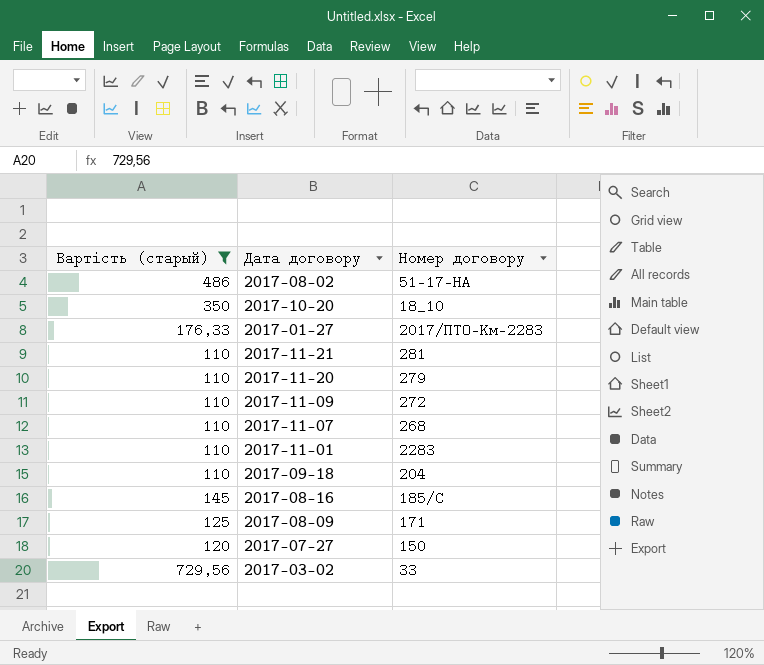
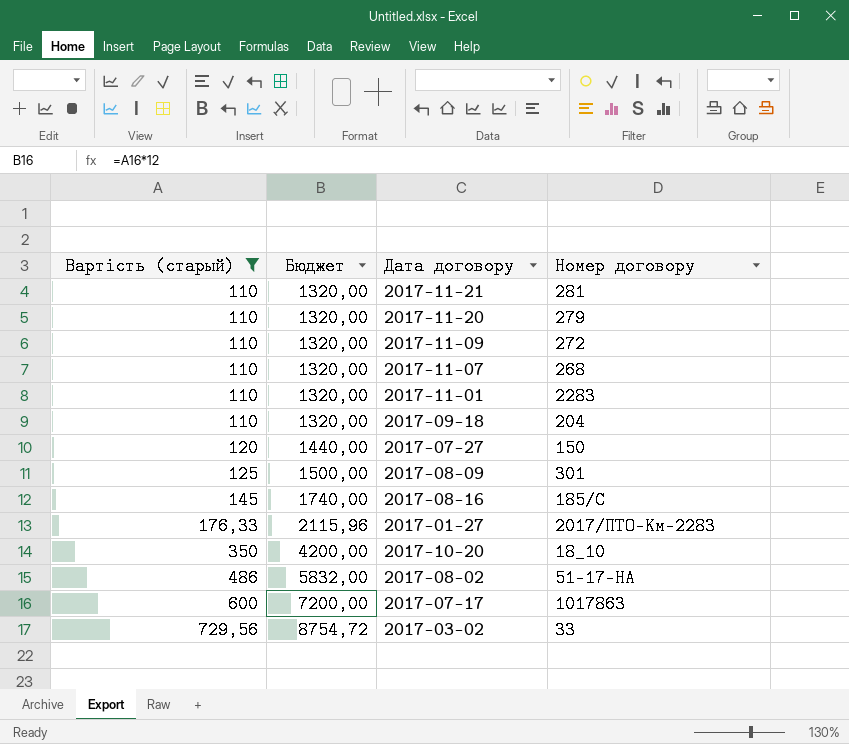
row order: none -> Вартість (старый) ascending
column Бюджет | formula: none -> [Вартість (старый)] * 12
2017-08-09 | Номер договору: 171 -> 301
row 2017-07-17: none -> 600 | 7200,00 | 1017863

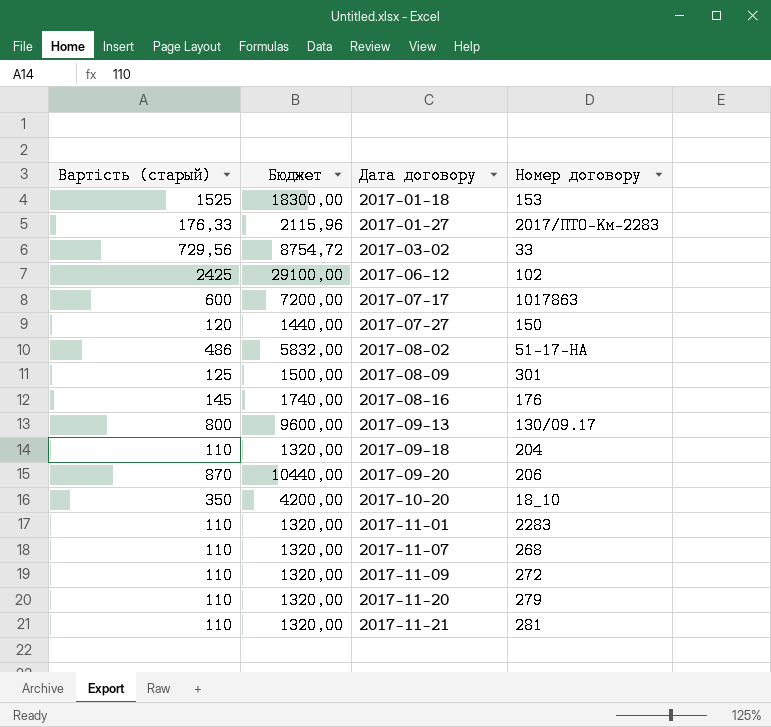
filter: Вартість (старый) <= 729,56 -> none
row order: Вартість (старый) ascending -> Дата договору ascending
2017-08-16 | Номер договору: 185/С -> 176

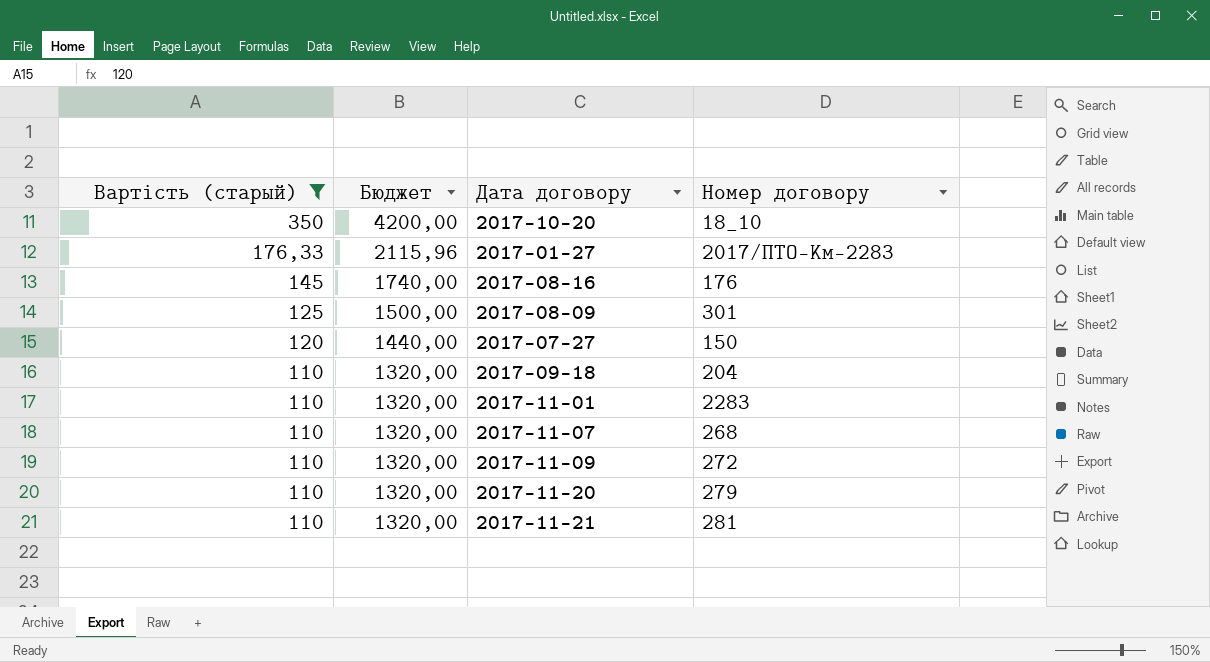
filter: none -> Вартість (старый) <= 350
row order: Дата договору ascending -> Вартість (старый) descending

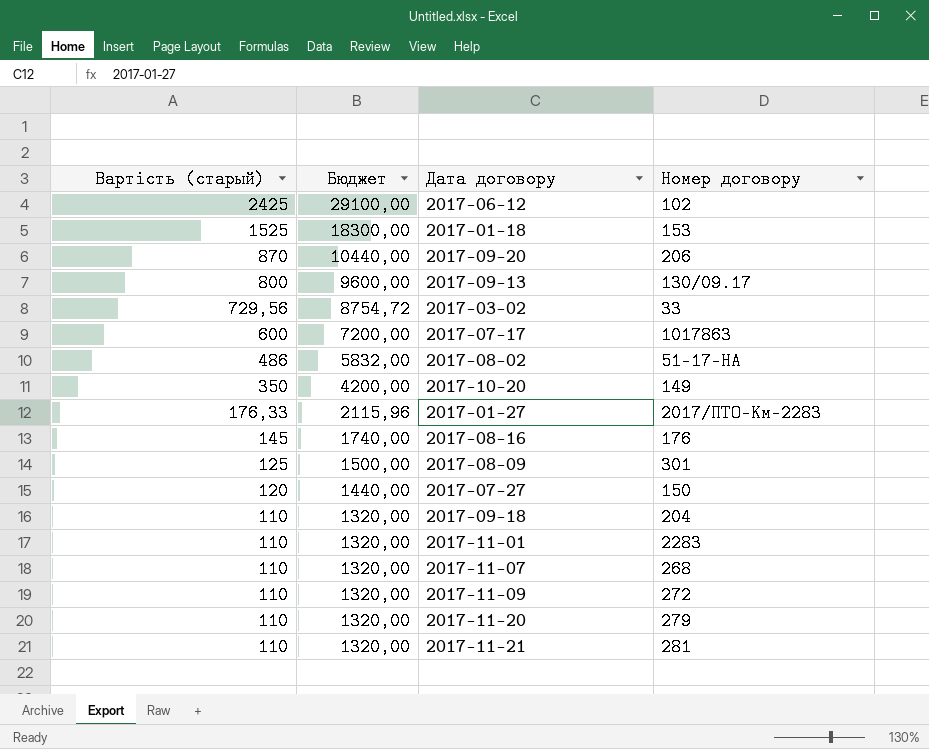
filter: Вартість (старый) <= 350 -> none
2017-10-20 | Номер договору: 18_10 -> 149

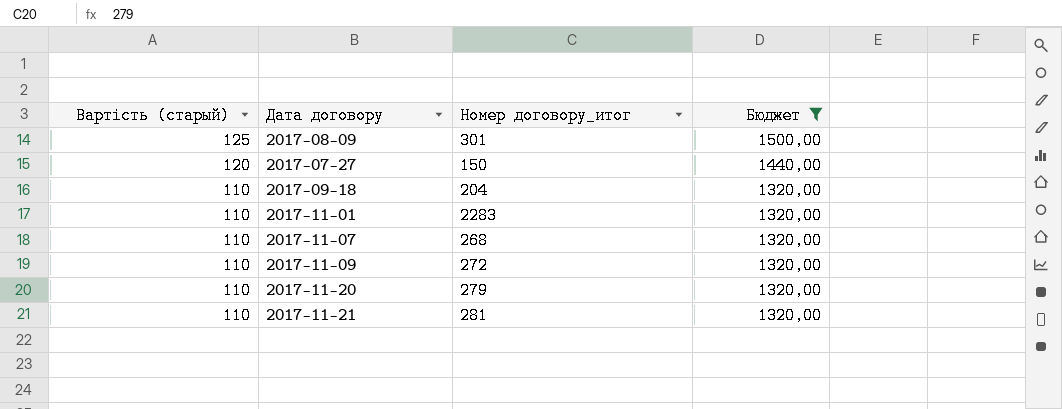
filter: none -> Бюджет <= 1500,00
column name: Номер договору -> Номер договору_итог
column Бюджет | position: 2 -> 4

